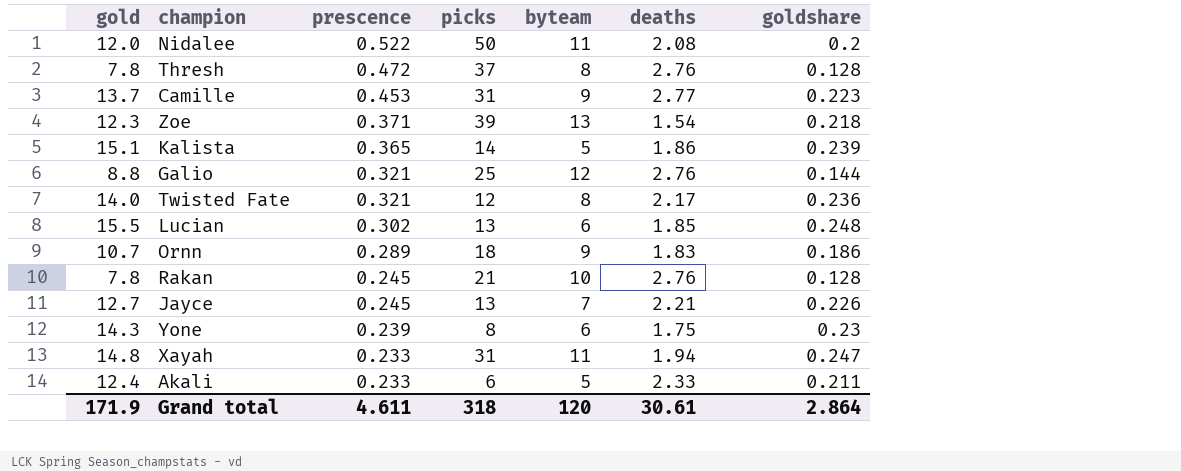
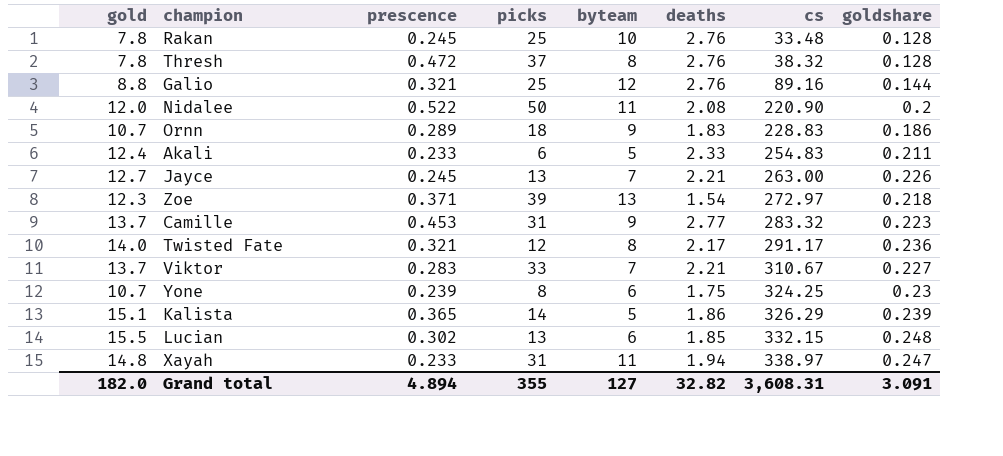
row order: prescence descending -> cs ascending
column cs | position: none -> 7
Rakan | picks: 21 -> 25
row Viktor: none -> 13.7 | 0.283 | 33 | 7 | 2.21 | 310.67 | 0.227
Yone | gold: 14.3 -> 10.7
Grand total | gold: 171.9 -> 182.0
Grand total | prescence: 4.611 -> 4.894
Grand total | picks: 318 -> 355
Grand total | byteam: 120 -> 127
Grand total | deaths: 30.61 -> 32.82
Grand total | goldshare: 2.864 -> 3.091

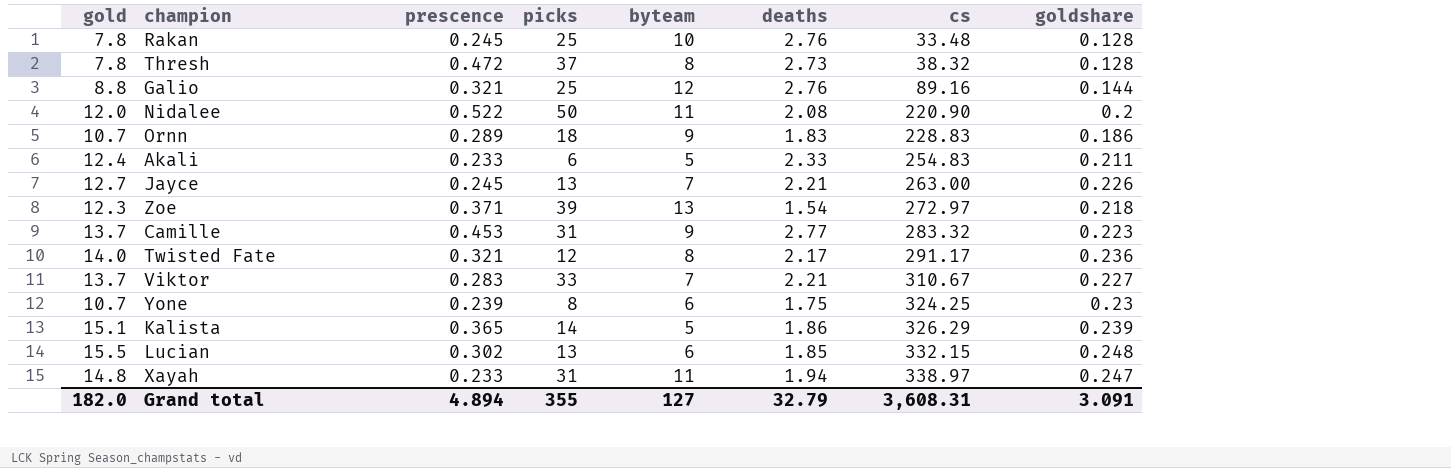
Thresh | deaths: 2.76 -> 2.73
Grand total | deaths: 32.82 -> 32.79

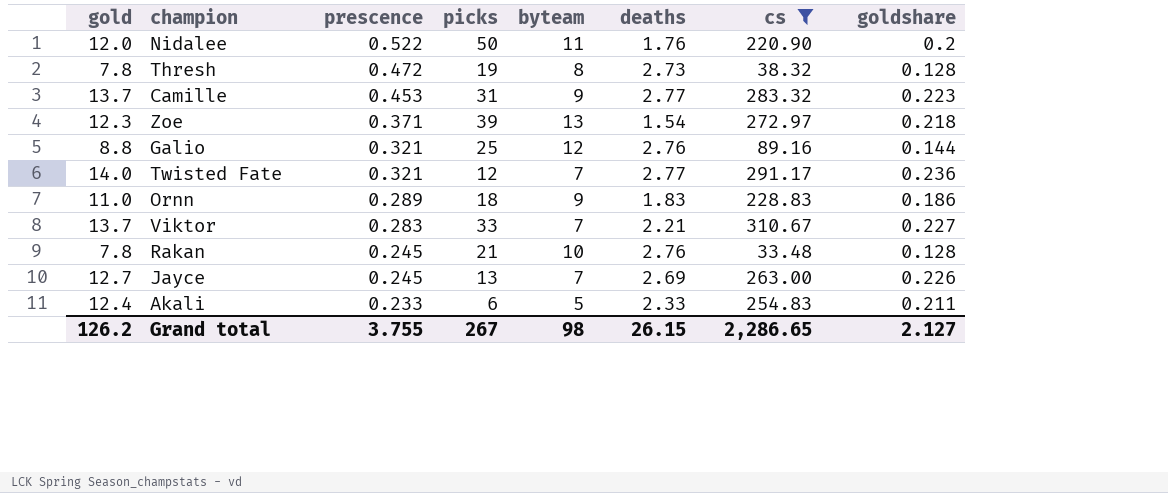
filter: none -> cs <= 310.67
row order: cs ascending -> prescence descending
Nidalee | deaths: 2.08 -> 1.76
Thresh | picks: 37 -> 19
Twisted Fate | byteam: 8 -> 7
Twisted Fate | deaths: 2.17 -> 2.77
Ornn | gold: 10.7 -> 11.0
Rakan | picks: 25 -> 21
Jayce | deaths: 2.21 -> 2.69
Grand total | gold: 182.0 -> 126.2
Grand total | prescence: 4.894 -> 3.755
Grand total | picks: 355 -> 267
Grand total | byteam: 127 -> 98
Grand total | deaths: 32.79 -> 26.15
Grand total | cs: 3,608.31 -> 2,286.65
Grand total | goldshare: 3.091 -> 2.127

